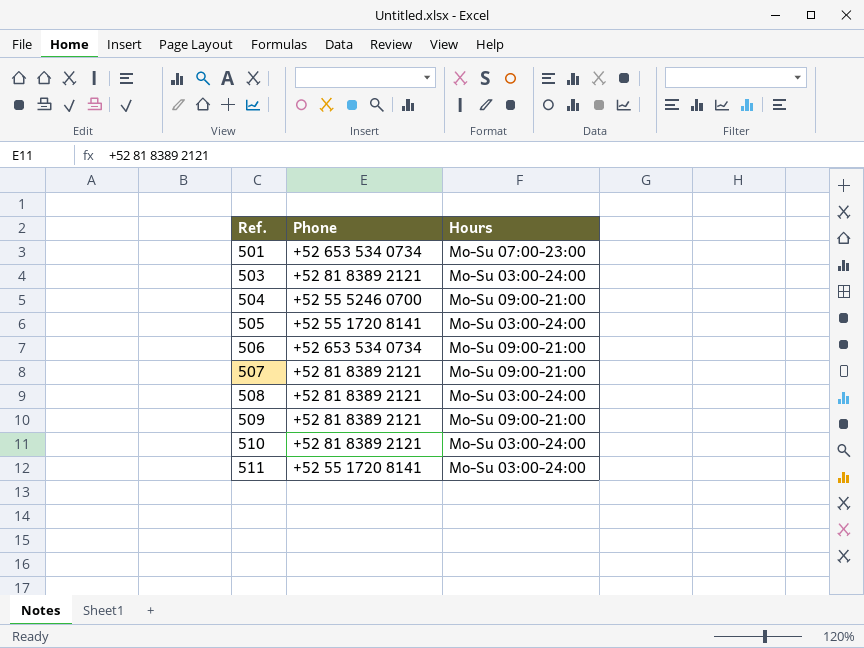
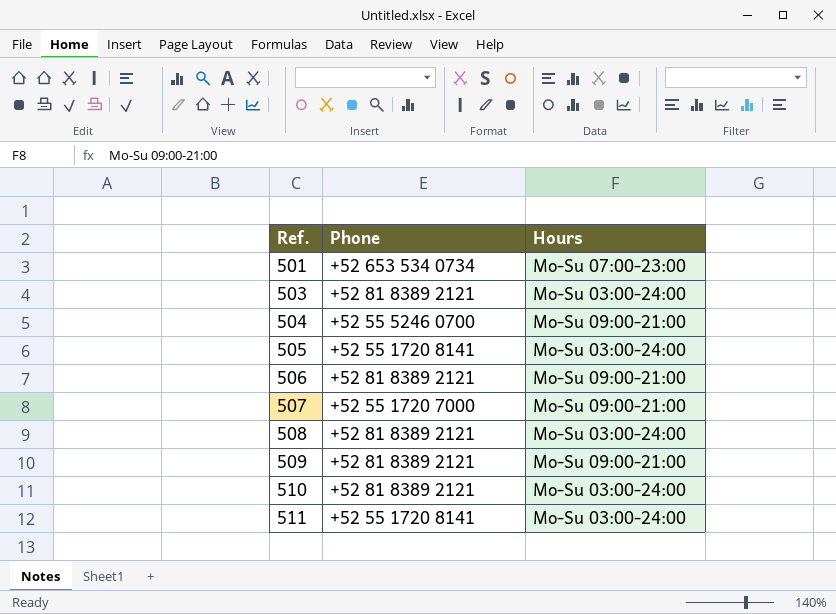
506 | Phone: +52 653 534 0734 -> +52 81 8389 2121
507 | Phone: +52 81 8389 2121 -> +52 55 1720 7000

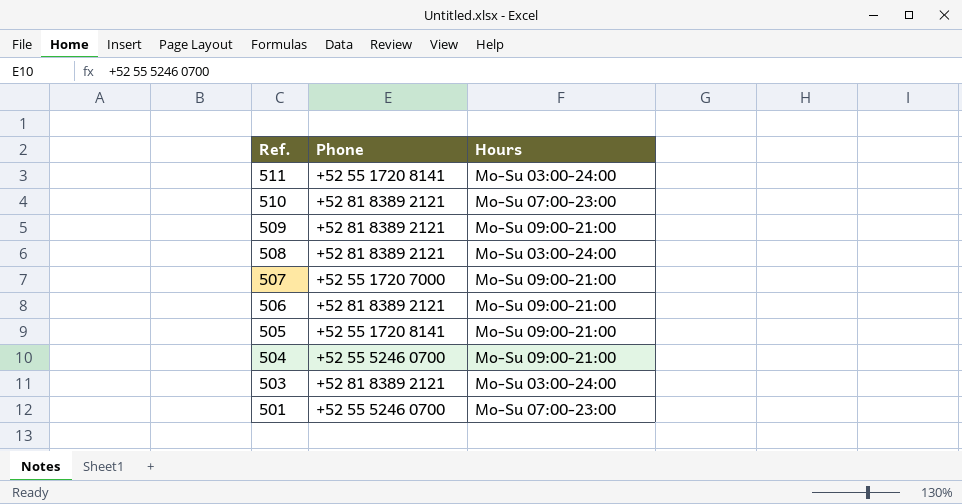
row order: Ref. ascending -> Ref. descending
510 | Hours: Mo-Su 03:00-24:00 -> Mo-Su 07:00-23:00
505 | Hours: Mo-Su 03:00-24:00 -> Mo-Su 09:00-21:00
501 | Phone: +52 653 534 0734 -> +52 55 5246 0700

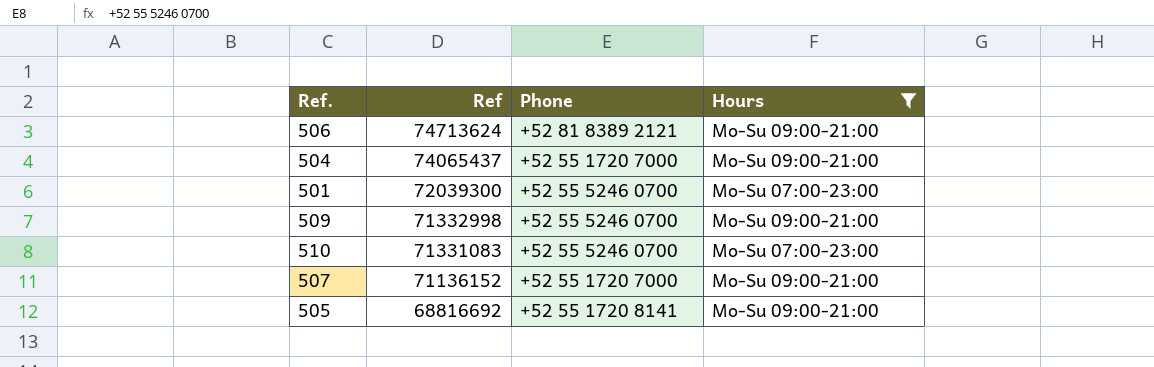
filter: none -> Hours != Mo-Su 03:00-24:00
row order: Ref. descending -> Ref descending
column Ref | position: none -> 2
504 | Phone: +52 55 5246 0700 -> +52 55 1720 7000
509 | Phone: +52 81 8389 2121 -> +52 55 5246 0700
510 | Phone: +52 81 8389 2121 -> +52 55 5246 0700

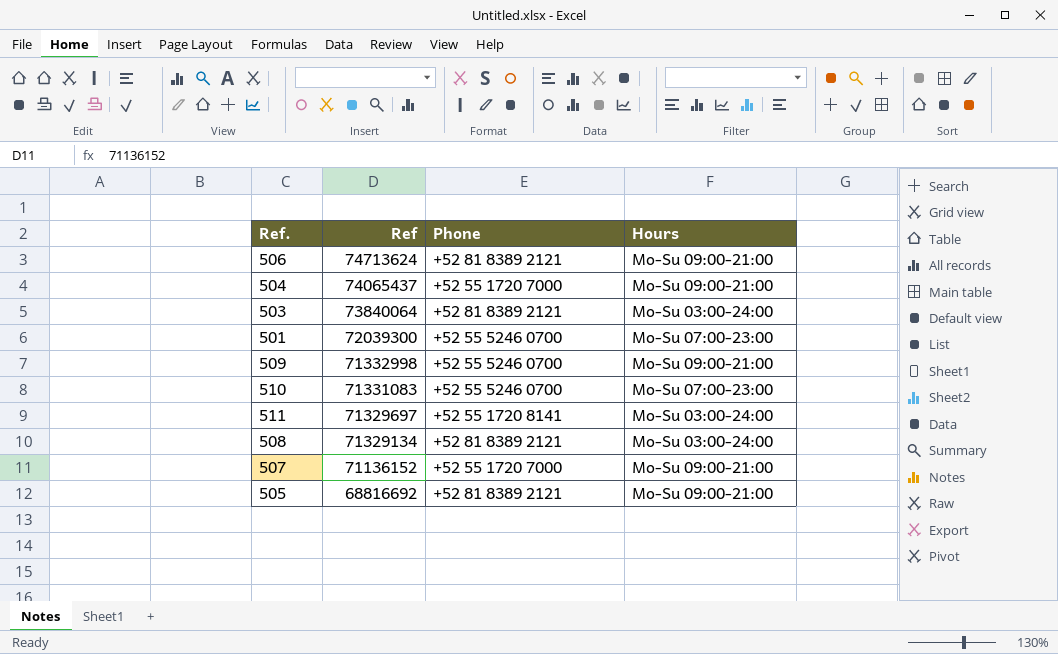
filter: Hours != Mo-Su 03:00-24:00 -> none
505 | Phone: +52 55 1720 8141 -> +52 81 8389 2121

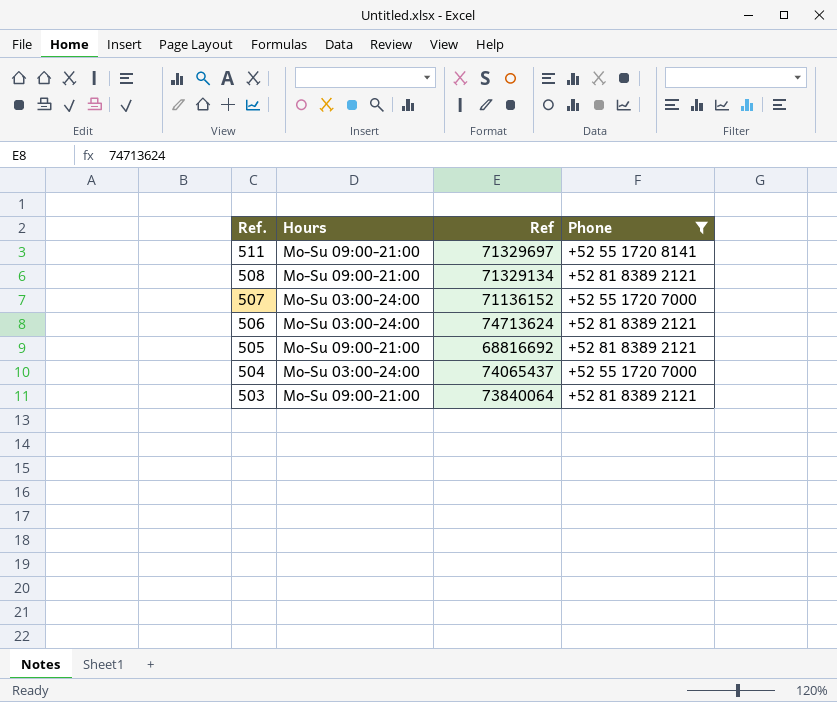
filter: none -> Phone != +52 55 5246 0700
row order: Ref descending -> Ref. descending
column Hours | position: 4 -> 2
511 | Hours: Mo-Su 03:00-24:00 -> Mo-Su 09:00-21:00
508 | Hours: Mo-Su 03:00-24:00 -> Mo-Su 09:00-21:00
507 | Hours: Mo-Su 09:00-21:00 -> Mo-Su 03:00-24:00
506 | Hours: Mo-Su 09:00-21:00 -> Mo-Su 03:00-24:00
504 | Hours: Mo-Su 09:00-21:00 -> Mo-Su 03:00-24:00
503 | Hours: Mo-Su 03:00-24:00 -> Mo-Su 09:00-21:00

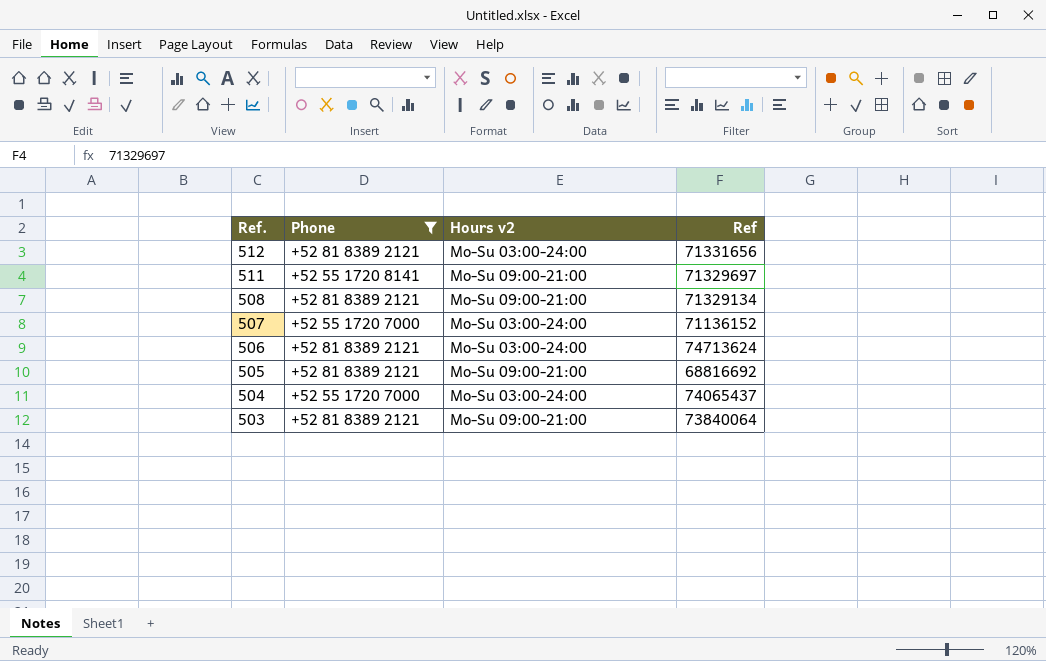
column Phone | position: 4 -> 2
column name: Hours -> Hours v2
row 512: none -> +52 81 8389 2121 | Mo-Su 03:00-24:00 | 71331656

